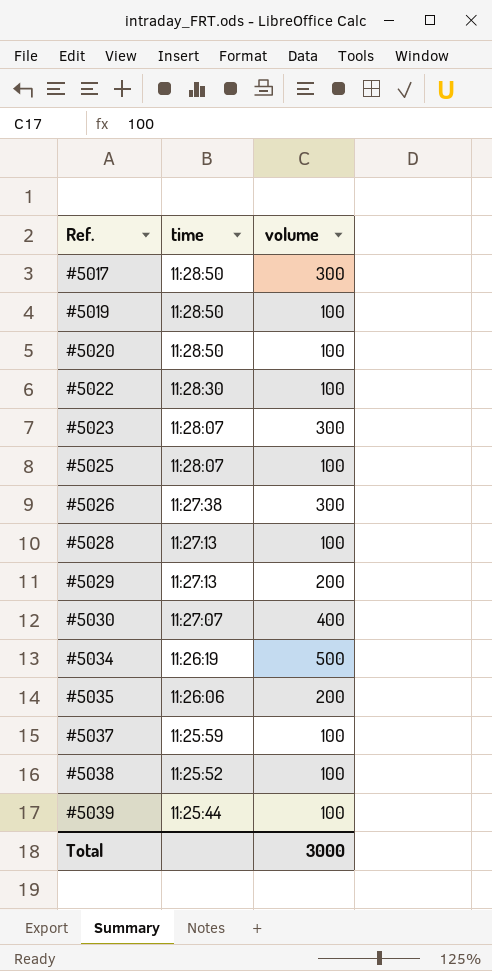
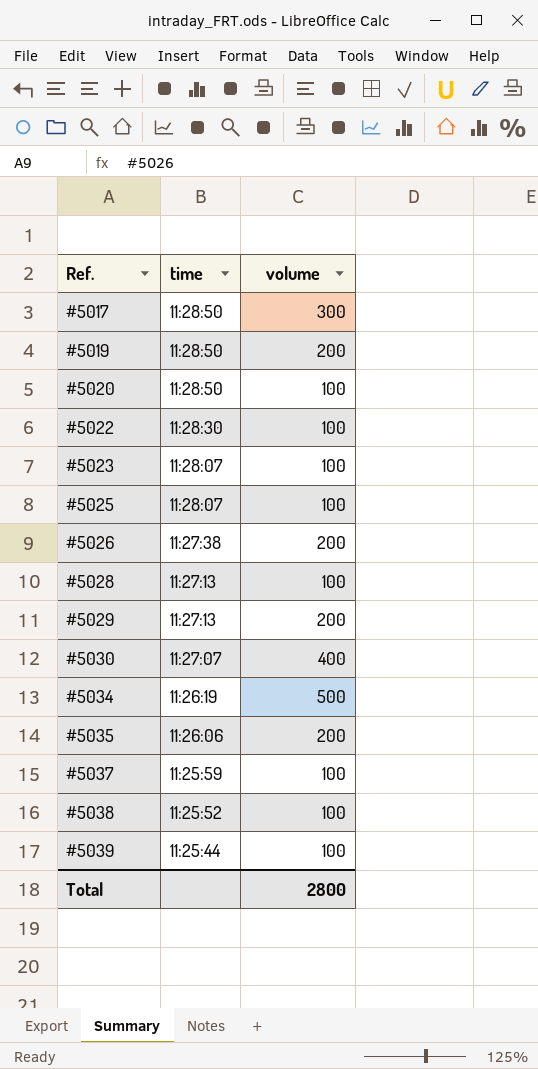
#5019 | volume: 100 -> 200
#5023 | volume: 300 -> 100
#5026 | volume: 300 -> 200
Total | volume: 3000 -> 2800

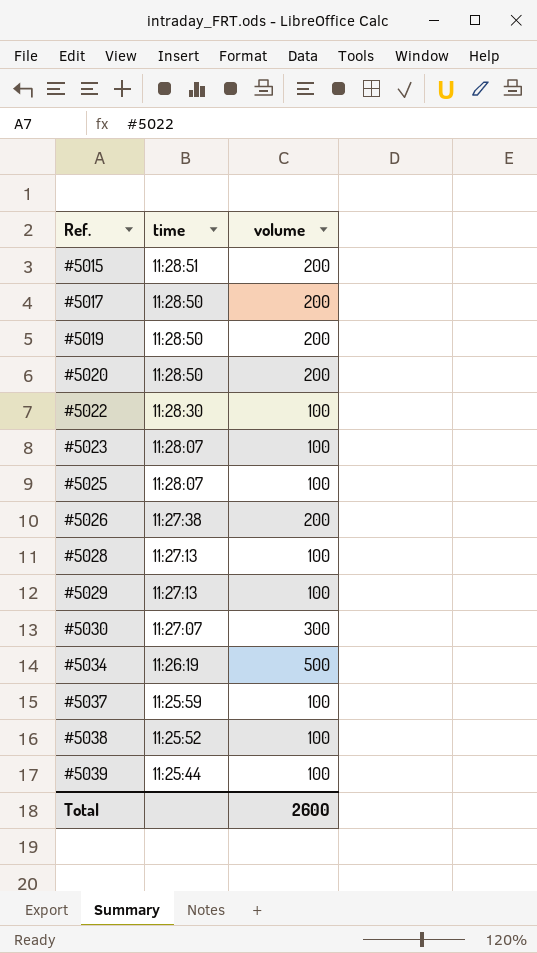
row #5035: 11:26:06 | 200 -> none
row #5015: none -> 11:28:51 | 200
#5017 | volume: 300 -> 200
#5020 | volume: 100 -> 200
#5029 | volume: 200 -> 100
#5030 | volume: 400 -> 300
Total | volume: 2800 -> 2600

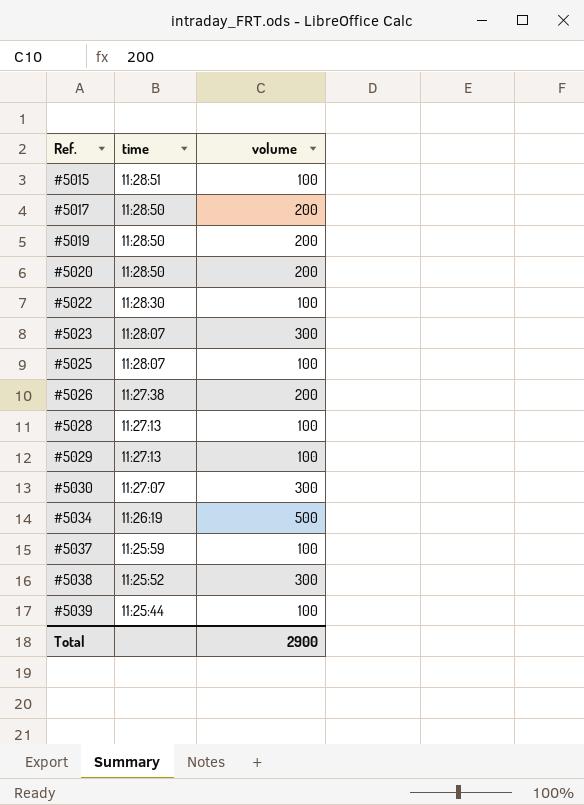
#5015 | volume: 200 -> 100
#5023 | volume: 100 -> 300
#5038 | volume: 100 -> 300
Total | volume: 2600 -> 2900

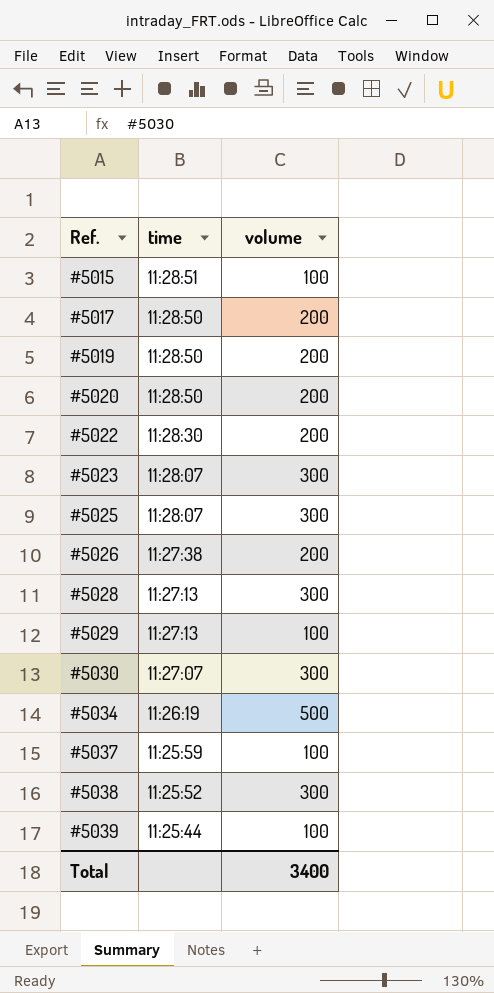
#5022 | volume: 100 -> 200
#5025 | volume: 100 -> 300
#5028 | volume: 100 -> 300
Total | volume: 2900 -> 3400

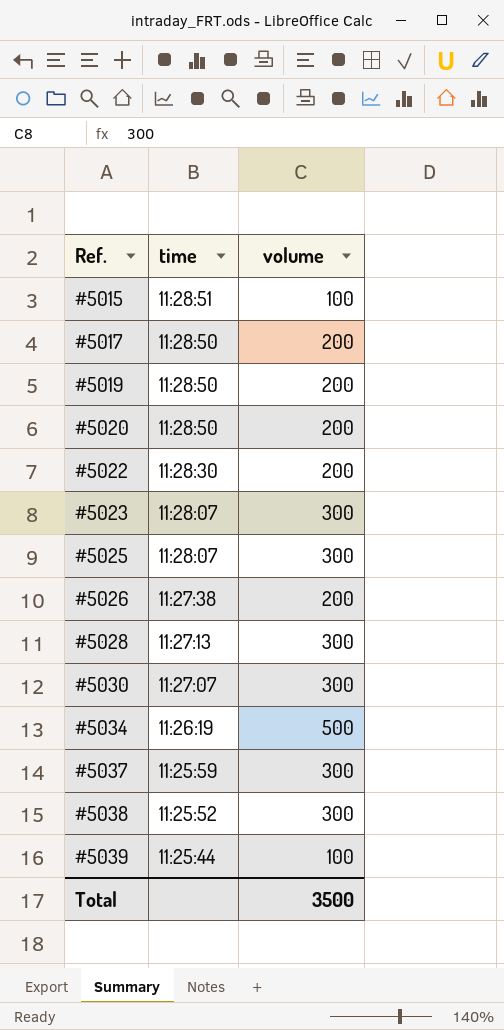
row #5029: 11:27:13 | 100 -> none
#5037 | volume: 100 -> 300
Total | volume: 3400 -> 3500

